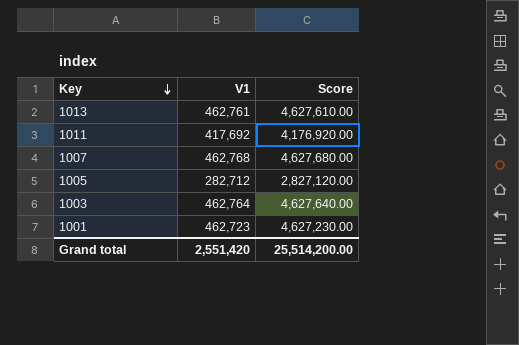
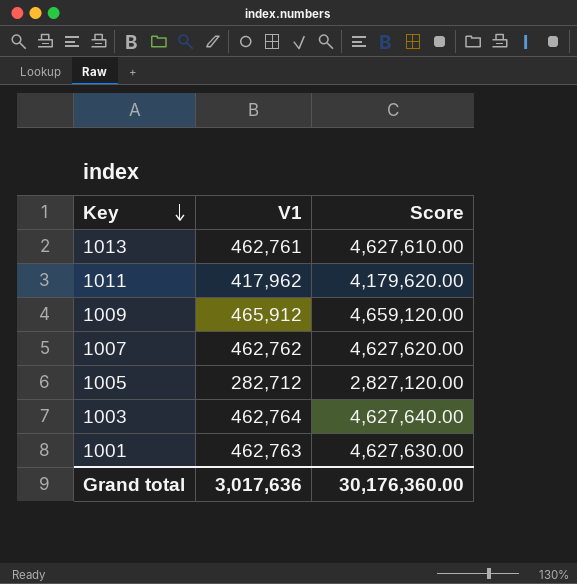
1011 | V1: 417,692 -> 417,962
1011 | Score: 4,176,920.00 -> 4,179,620.00
row 1009: none -> 465,912 | 4,659,120.00
1007 | V1: 462,768 -> 462,762
1007 | Score: 4,627,680.00 -> 4,627,620.00
1001 | V1: 462,723 -> 462,763
1001 | Score: 4,627,230.00 -> 4,627,630.00
Grand total | V1: 2,551,420 -> 3,017,636
Grand total | Score: 25,514,200.00 -> 30,176,360.00

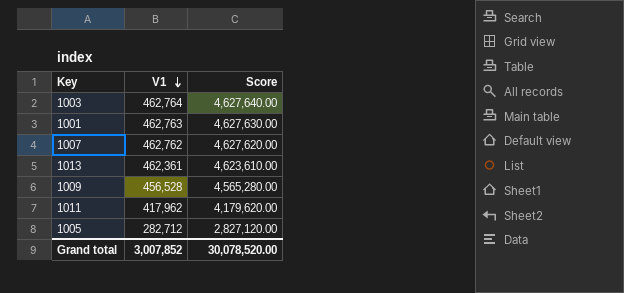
row order: Key descending -> V1 descending
1013 | V1: 462,761 -> 462,361
1013 | Score: 4,627,610.00 -> 4,623,610.00
1009 | V1: 465,912 -> 456,528
1009 | Score: 4,659,120.00 -> 4,565,280.00
Grand total | V1: 3,017,636 -> 3,007,852
Grand total | Score: 30,176,360.00 -> 30,078,520.00

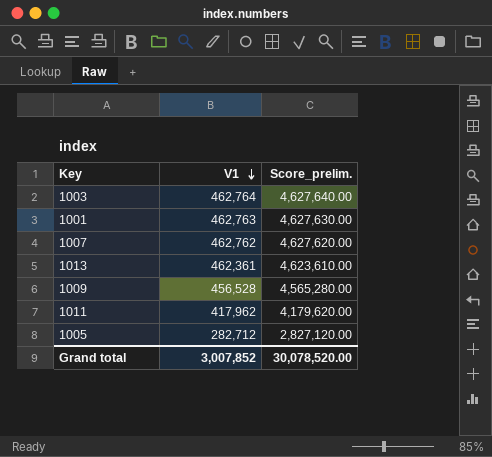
column name: Score -> Score_prelim.

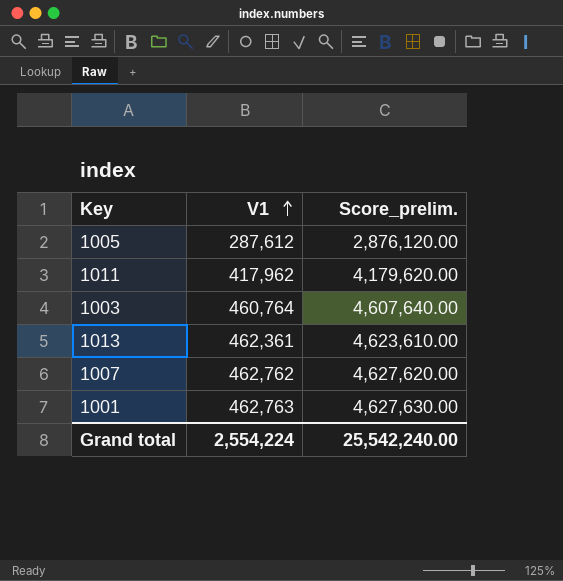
row order: V1 descending -> V1 ascending
row 1009: 456,528 | 4,565,280.00 -> none
1005 | V1: 282,712 -> 287,612
1005 | Score_prelim.: 2,827,120.00 -> 2,876,120.00
1003 | V1: 462,764 -> 460,764
1003 | Score_prelim.: 4,627,640.00 -> 4,607,640.00
Grand total | V1: 3,007,852 -> 2,554,224
Grand total | Score_prelim.: 30,078,520.00 -> 25,542,240.00

